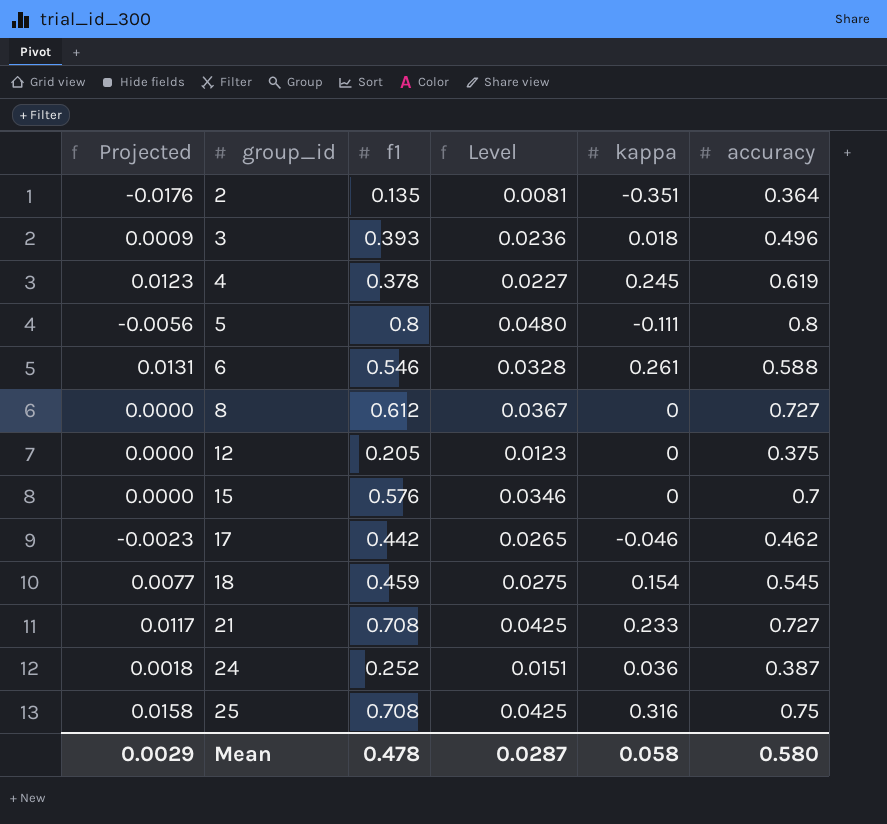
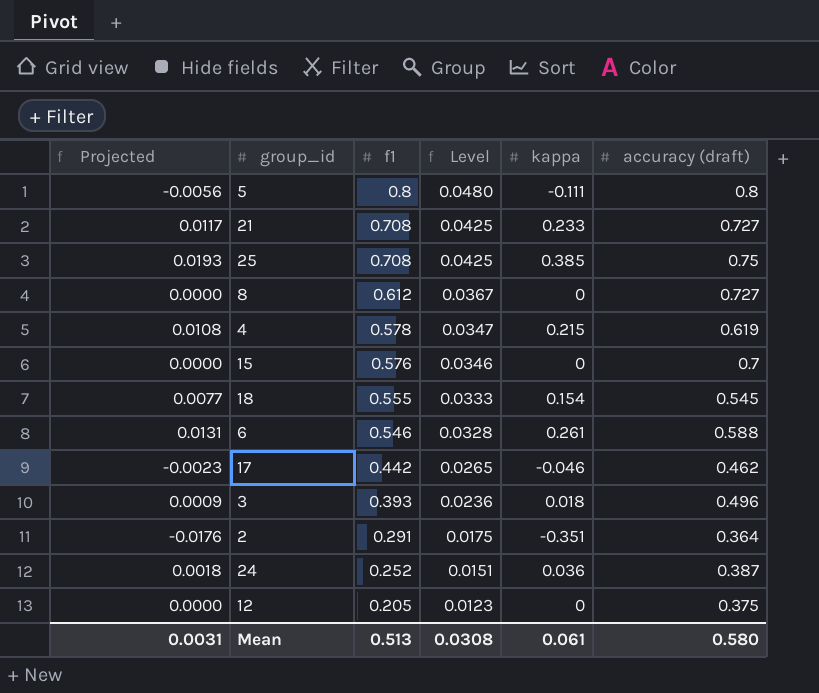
row order: group_id ascending -> f1 descending
column name: accuracy -> accuracy (draft)
25 | Projected: 0.0158 -> 0.0193
25 | kappa: 0.316 -> 0.385
4 | Projected: 0.0123 -> 0.0108
4 | f1: 0.378 -> 0.578
4 | Level: 0.0227 -> 0.0347
4 | kappa: 0.245 -> 0.215
18 | f1: 0.459 -> 0.555
18 | Level: 0.0275 -> 0.0333
2 | f1: 0.135 -> 0.291
2 | Level: 0.0081 -> 0.0175
Mean | Projected: 0.0029 -> 0.0031
Mean | f1: 0.478 -> 0.513
Mean | Level: 0.0287 -> 0.0308
Mean | kappa: 0.058 -> 0.061

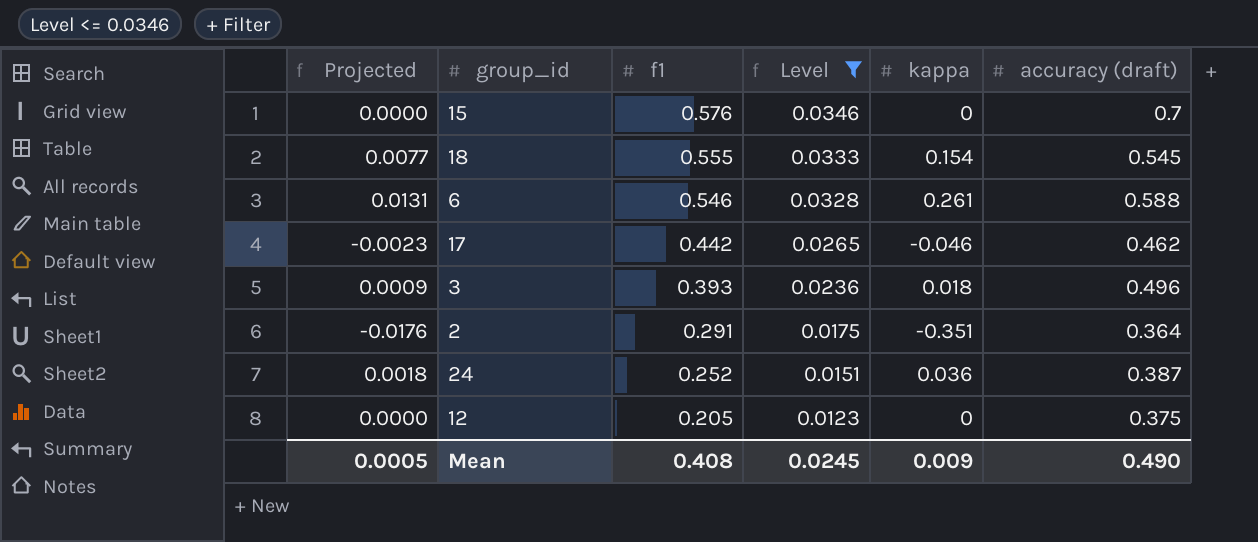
filter: none -> Level <= 0.0346
Mean | Projected: 0.0031 -> 0.0005
Mean | f1: 0.513 -> 0.408
Mean | Level: 0.0308 -> 0.0245
Mean | kappa: 0.061 -> 0.009
Mean | accuracy (draft): 0.580 -> 0.490

